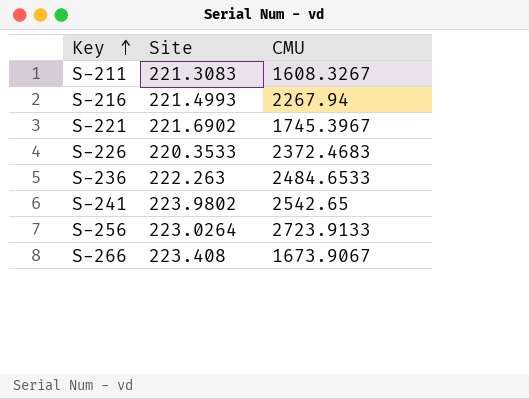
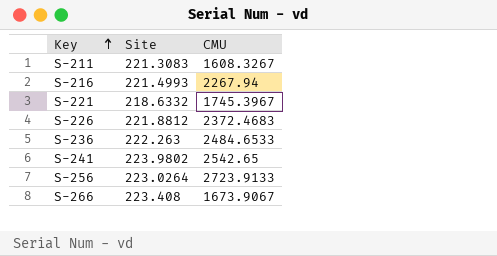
S-221 | Site: 221.6902 -> 218.6332
S-226 | Site: 220.3533 -> 221.8812

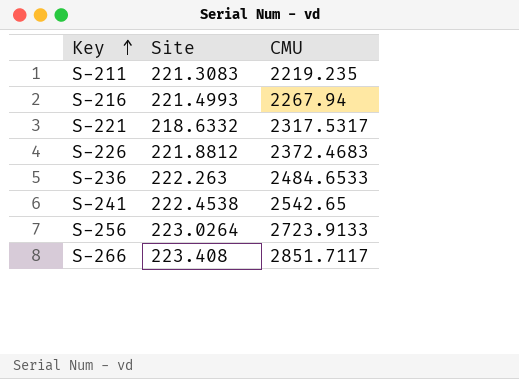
S-211 | CMU: 1608.3267 -> 2219.235
S-221 | CMU: 1745.3967 -> 2317.5317
S-241 | Site: 223.9802 -> 222.4538
S-266 | CMU: 1673.9067 -> 2851.7117

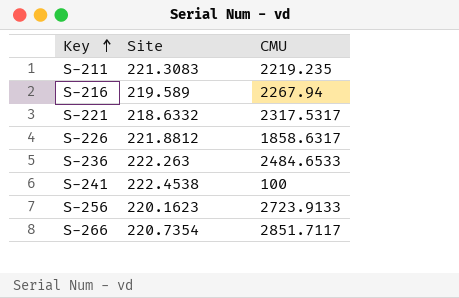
S-216 | Site: 221.4993 -> 219.589
S-226 | CMU: 2372.4683 -> 1858.6317
S-241 | CMU: 2542.65 -> 100
S-256 | Site: 223.0264 -> 220.1623
S-266 | Site: 223.408 -> 220.7354

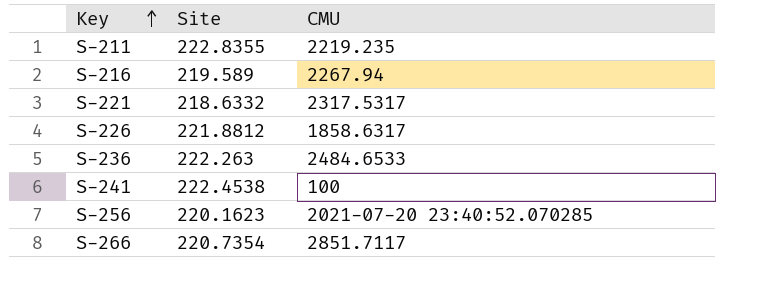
S-211 | Site: 221.3083 -> 222.8355
S-256 | CMU: 2723.9133 -> 2021-07-20 23:40:52.070285

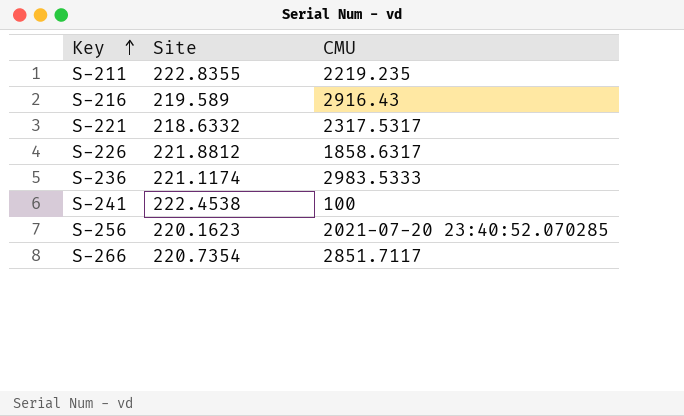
S-216 | CMU: 2267.94 -> 2916.43
S-236 | Site: 222.263 -> 221.1174
S-236 | CMU: 2484.6533 -> 2983.5333

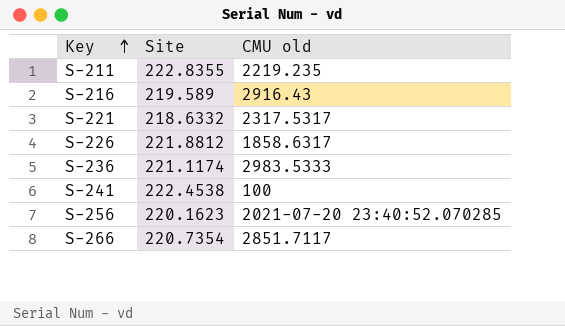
column name: CMU -> CMU old

